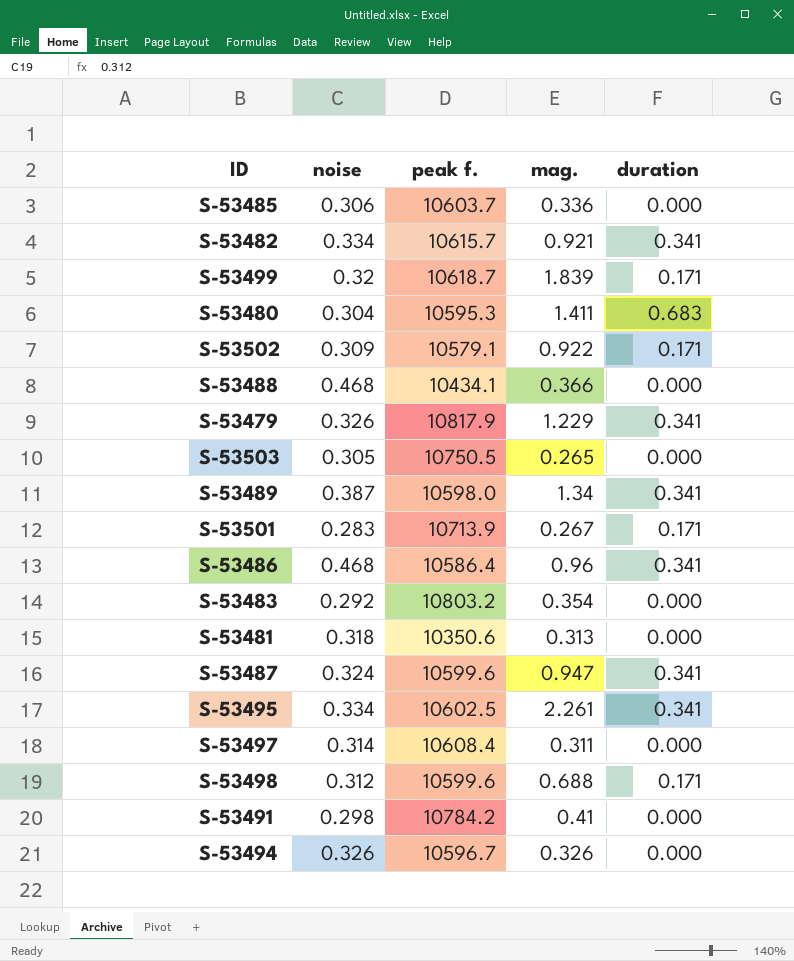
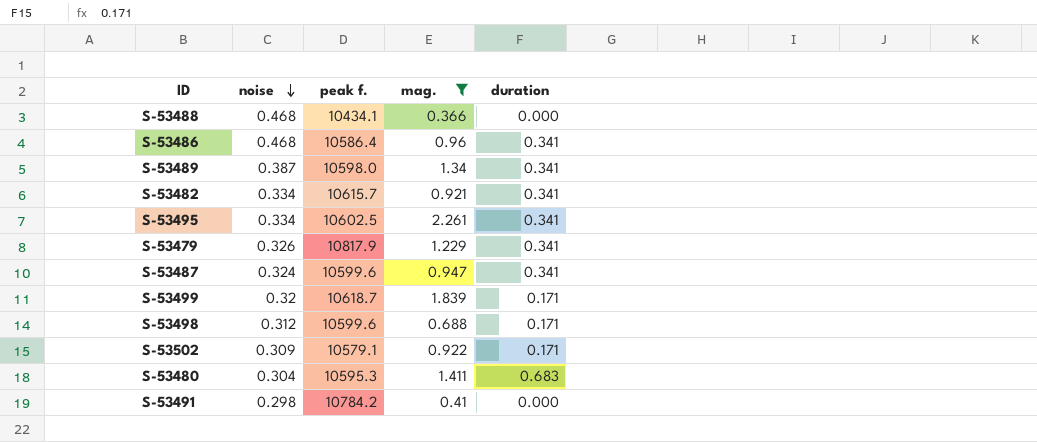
filter: none -> mag. >= 0.366
row order: none -> noise descending

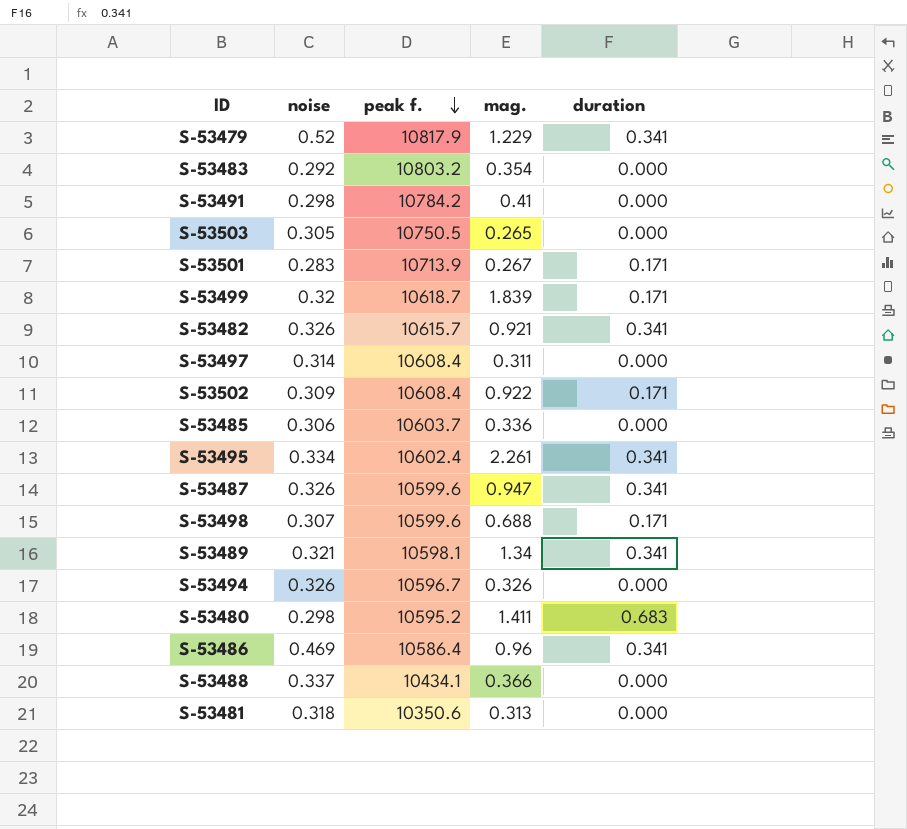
filter: mag. >= 0.366 -> none
row order: noise descending -> peak f. descending
S-53479 | noise: 0.326 -> 0.52
S-53482 | noise: 0.334 -> 0.326
S-53502 | peak f.: 10579.1 -> 10608.4
S-53495 | peak f.: 10602.5 -> 10602.4
S-53487 | noise: 0.324 -> 0.326
S-53498 | noise: 0.312 -> 0.307
S-53489 | noise: 0.387 -> 0.321
S-53489 | peak f.: 10598.0 -> 10598.1
S-53480 | noise: 0.304 -> 0.298
S-53480 | peak f.: 10595.3 -> 10595.2
S-53486 | noise: 0.468 -> 0.469
S-53488 | noise: 0.468 -> 0.337

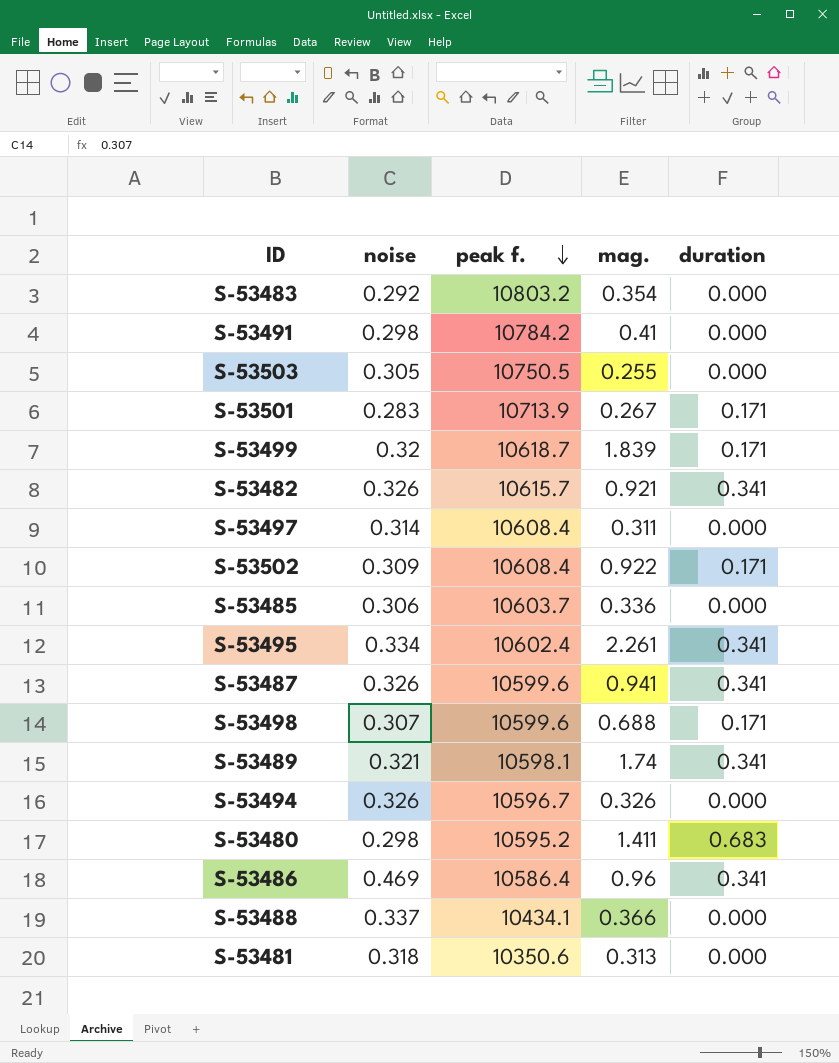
row S-53479: 0.52 | 10817.9 | 1.229 | 0.341 -> none
S-53503 | mag.: 0.265 -> 0.255
S-53487 | mag.: 0.947 -> 0.941
S-53489 | mag.: 1.34 -> 1.74

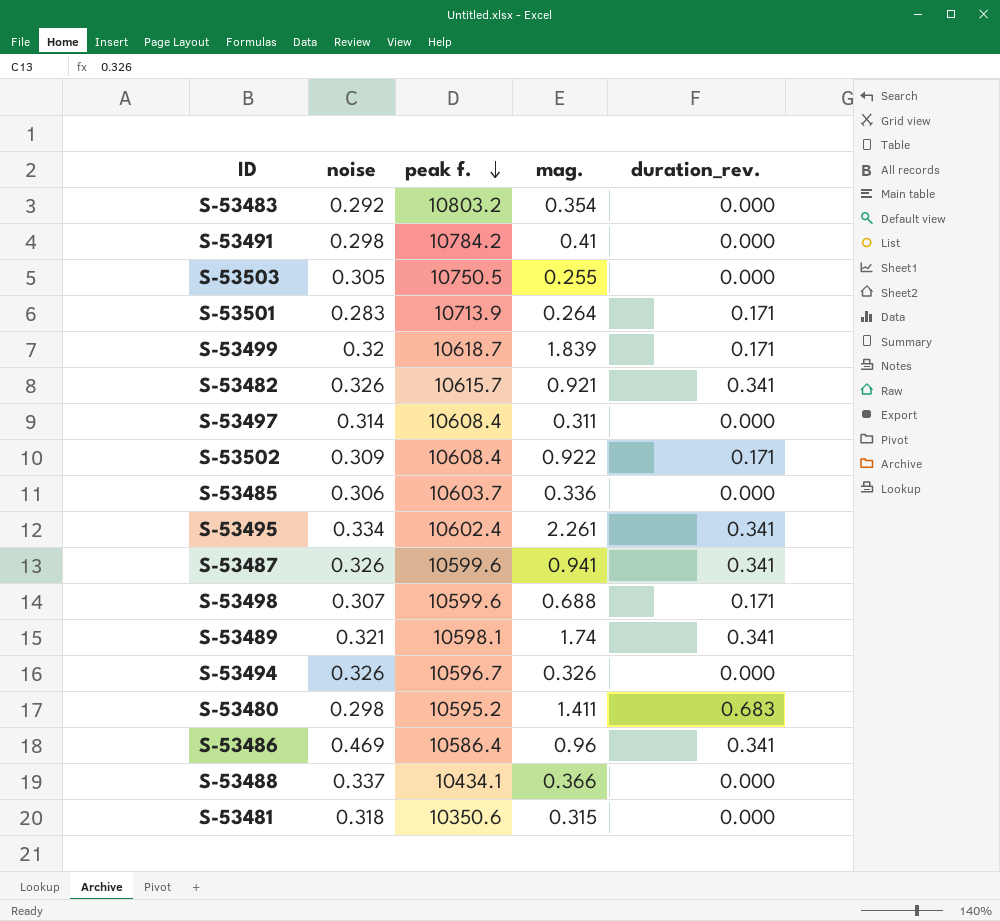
column name: duration -> duration_rev.
S-53501 | mag.: 0.267 -> 0.264
S-53481 | mag.: 0.313 -> 0.315

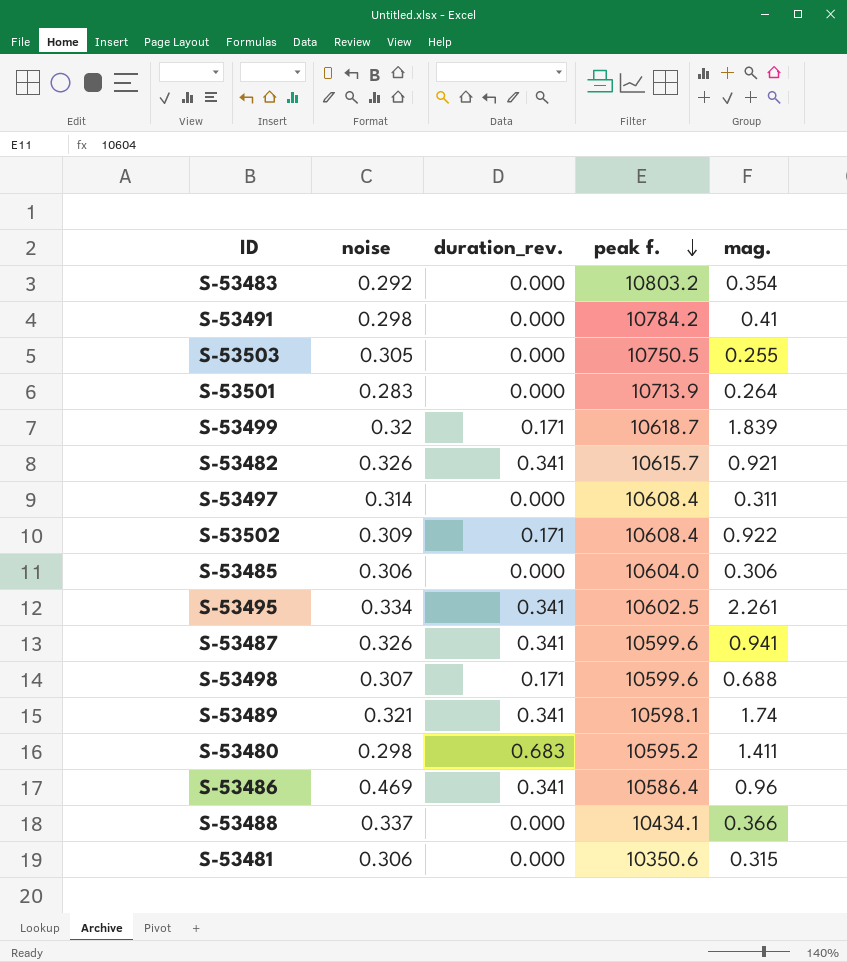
column duration_rev. | position: 5 -> 3
row S-53494: 0.326 | 10596.7 | 0.326 | 0.000 -> none
S-53501 | duration_rev.: 0.171 -> 0.000
S-53485 | peak f.: 10603.7 -> 10604.0
S-53485 | mag.: 0.336 -> 0.306
S-53495 | peak f.: 10602.4 -> 10602.5
S-53481 | noise: 0.318 -> 0.306

